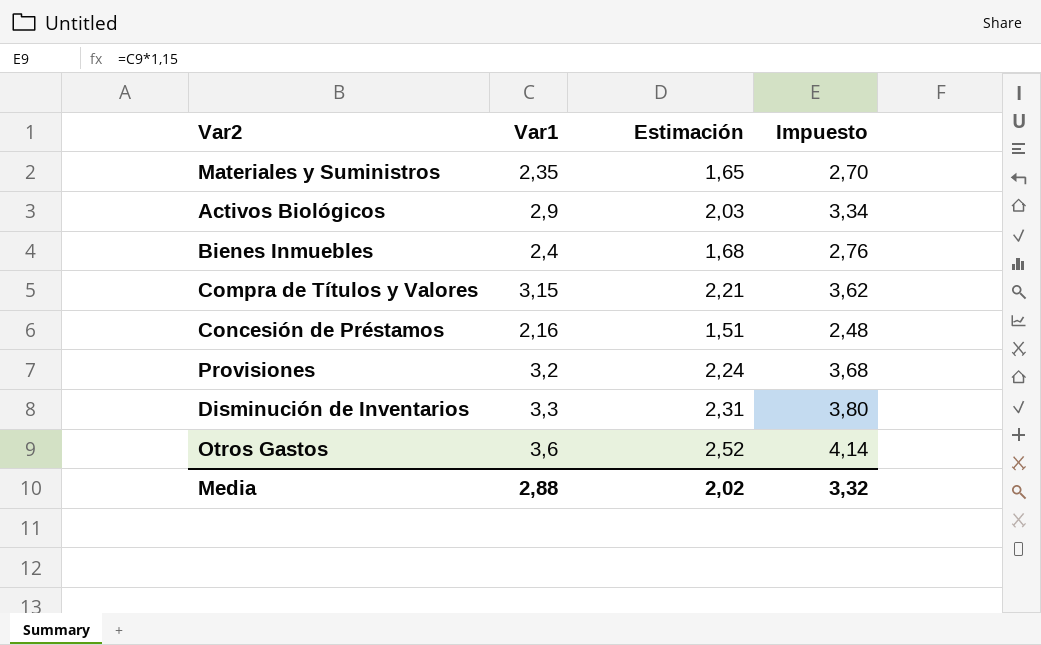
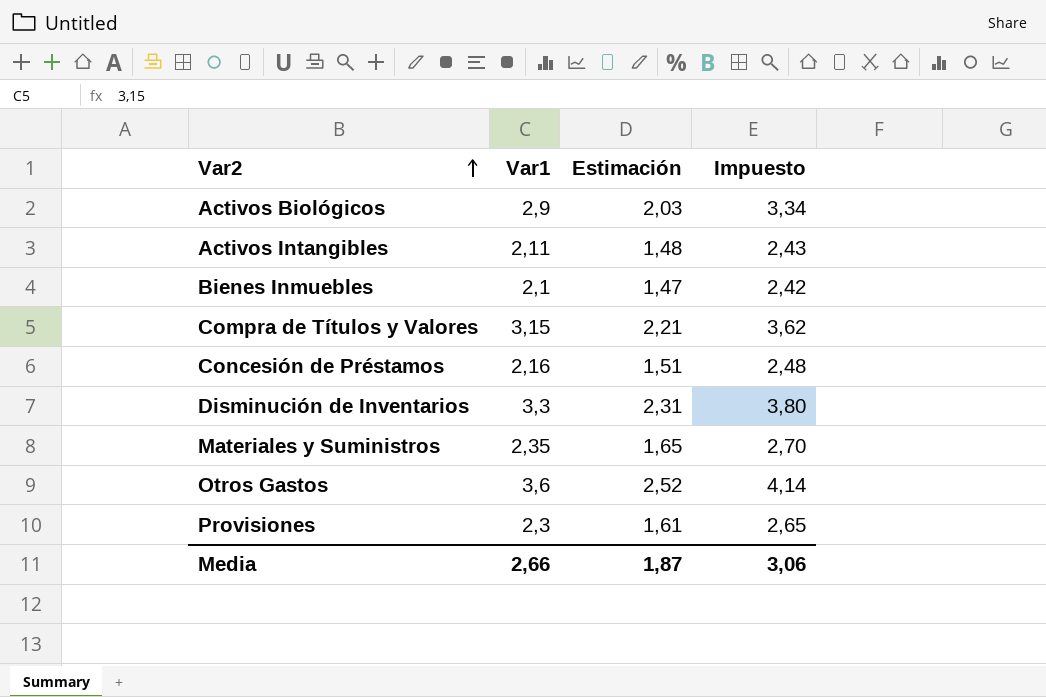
row order: none -> Var2 ascending
row Activos Intangibles: none -> 2,11 | 1,48 | 2,43
Bienes Inmuebles | Var1: 2,4 -> 2,1
Bienes Inmuebles | Estimación: 1,68 -> 1,47
Bienes Inmuebles | Impuesto: 2,76 -> 2,42
Provisiones | Var1: 3,2 -> 2,3
Provisiones | Estimación: 2,24 -> 1,61
Provisiones | Impuesto: 3,68 -> 2,65
Media | Var1: 2,88 -> 2,66
Media | Estimación: 2,02 -> 1,87
Media | Impuesto: 3,32 -> 3,06

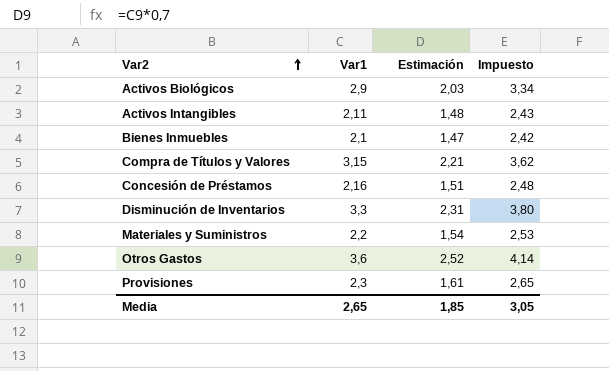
Materiales y Suministros | Var1: 2,35 -> 2,2
Materiales y Suministros | Estimación: 1,65 -> 1,54
Materiales y Suministros | Impuesto: 2,70 -> 2,53
Media | Var1: 2,66 -> 2,65
Media | Estimación: 1,87 -> 1,85
Media | Impuesto: 3,06 -> 3,05

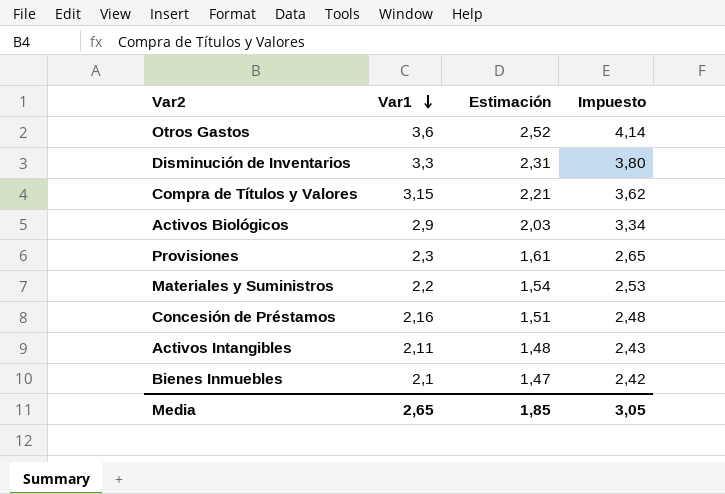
row order: Var2 ascending -> Var1 descending

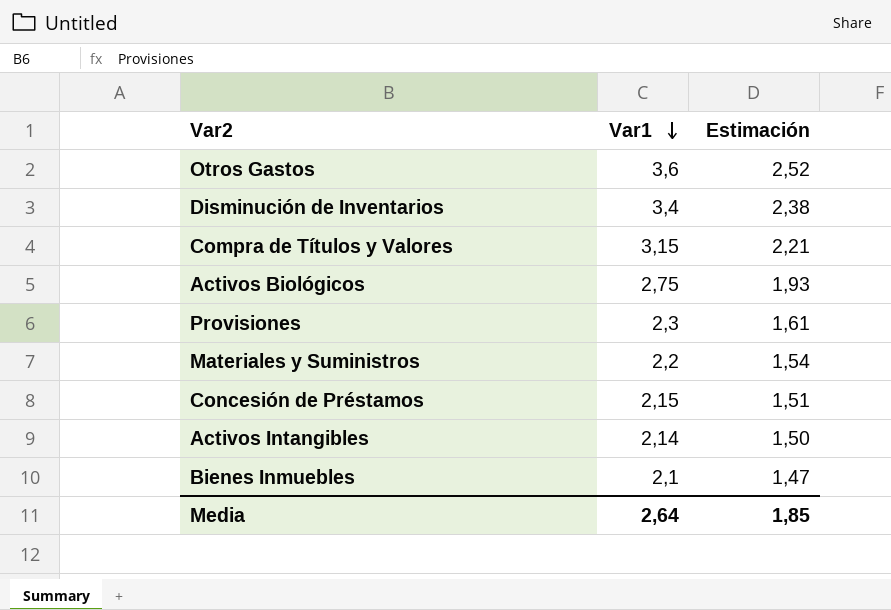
column Impuesto | formula: [Var1] * 1,15 -> none
Disminución de Inventarios | Var1: 3,3 -> 3,4
Disminución de Inventarios | Estimación: 2,31 -> 2,38
Activos Biológicos | Var1: 2,9 -> 2,75
Activos Biológicos | Estimación: 2,03 -> 1,93
Concesión de Préstamos | Var1: 2,16 -> 2,15
Activos Intangibles | Var1: 2,11 -> 2,14
Activos Intangibles | Estimación: 1,48 -> 1,50
Media | Var1: 2,65 -> 2,64

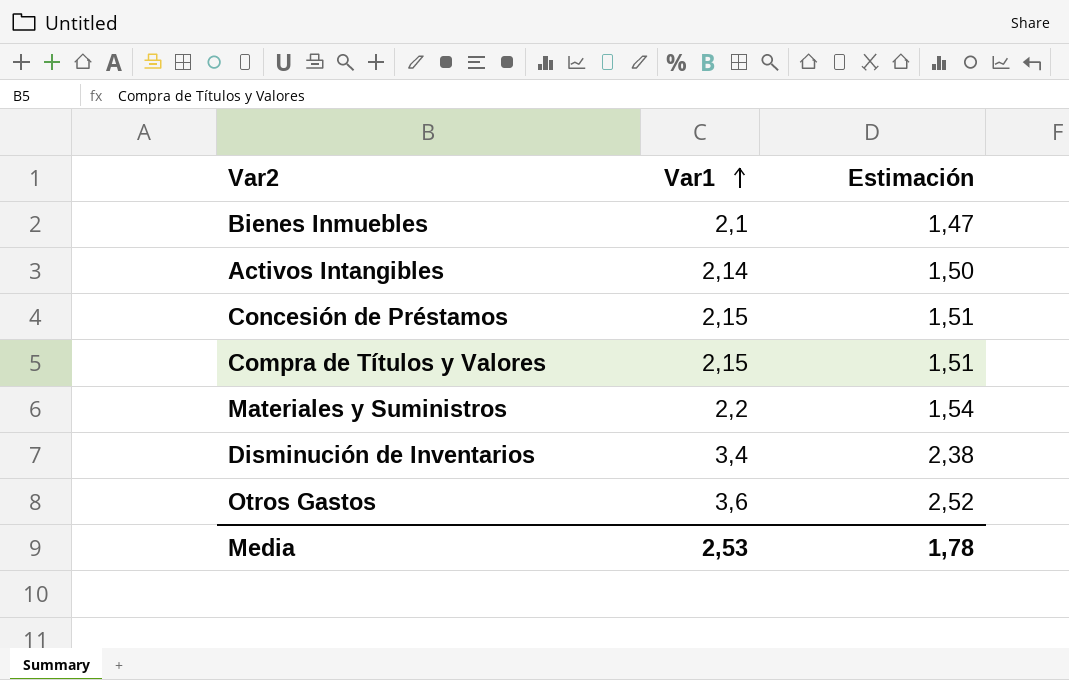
row order: Var1 descending -> Var1 ascending
row Activos Biológicos: 2,75 | 1,93 -> none
row Provisiones: 2,3 | 1,61 -> none
Compra de Títulos y Valores | Var1: 3,15 -> 2,15
Compra de Títulos y Valores | Estimación: 2,21 -> 1,51
Media | Var1: 2,64 -> 2,53
Media | Estimación: 1,85 -> 1,78

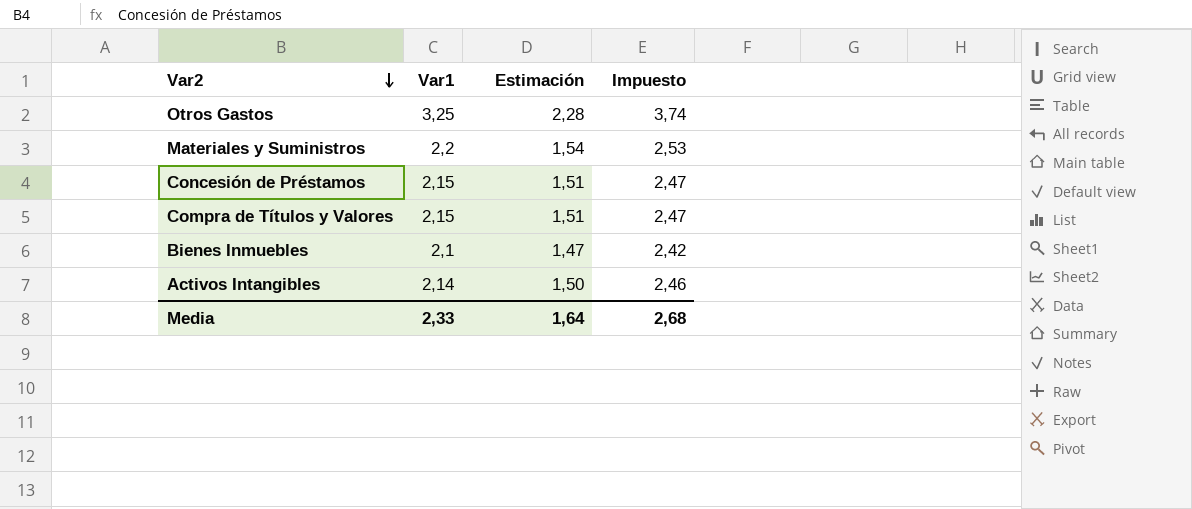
row order: Var1 ascending -> Var2 descending
column Impuesto | formula: none -> [Var1] * 1,15
row Disminución de Inventarios: 3,4 | 2,38 -> none
Otros Gastos | Var1: 3,6 -> 3,25
Otros Gastos | Estimación: 2,52 -> 2,28
Media | Var1: 2,53 -> 2,33
Media | Estimación: 1,78 -> 1,64

